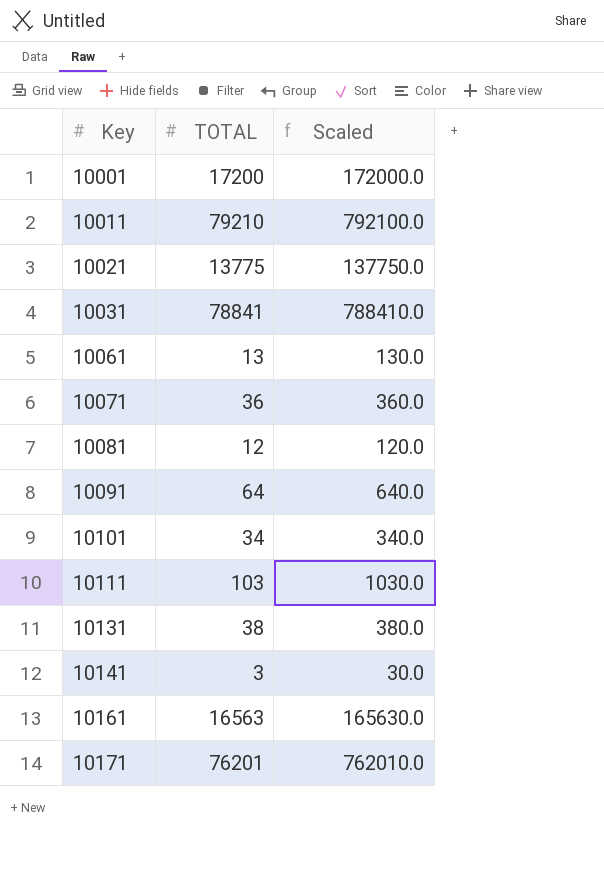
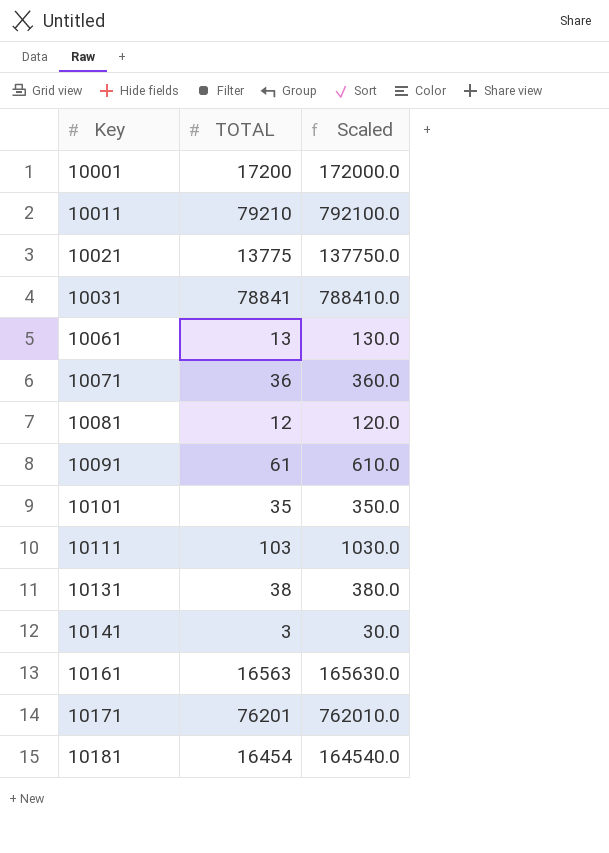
10091 | TOTAL: 64 -> 61
10091 | Scaled: 640.0 -> 610.0
10101 | TOTAL: 34 -> 35
10101 | Scaled: 340.0 -> 350.0
row 10181: none -> 16454 | 164540.0

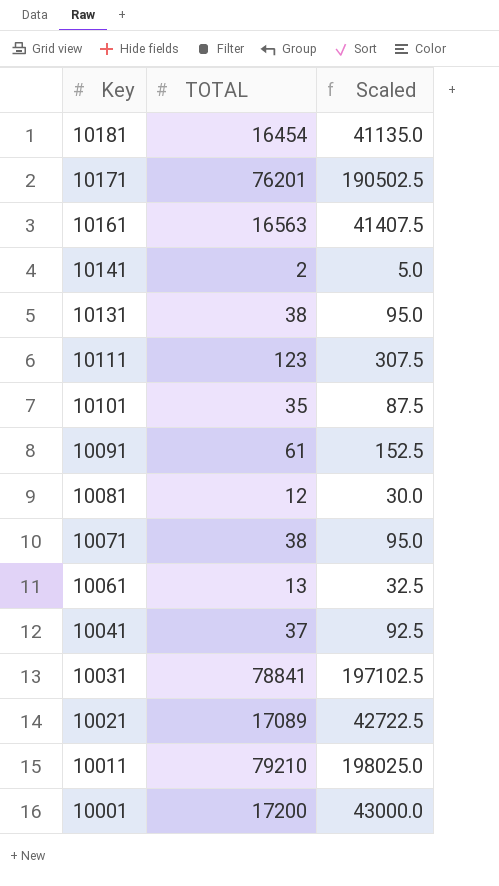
row order: Key ascending -> Key descending
column Scaled | formula: [TOTAL] * 10 -> [TOTAL] * 2.5
10141 | TOTAL: 3 -> 2
10111 | TOTAL: 103 -> 123
10071 | TOTAL: 36 -> 38
row 10041: none -> 37 | 92.5
10021 | TOTAL: 13775 -> 17089

